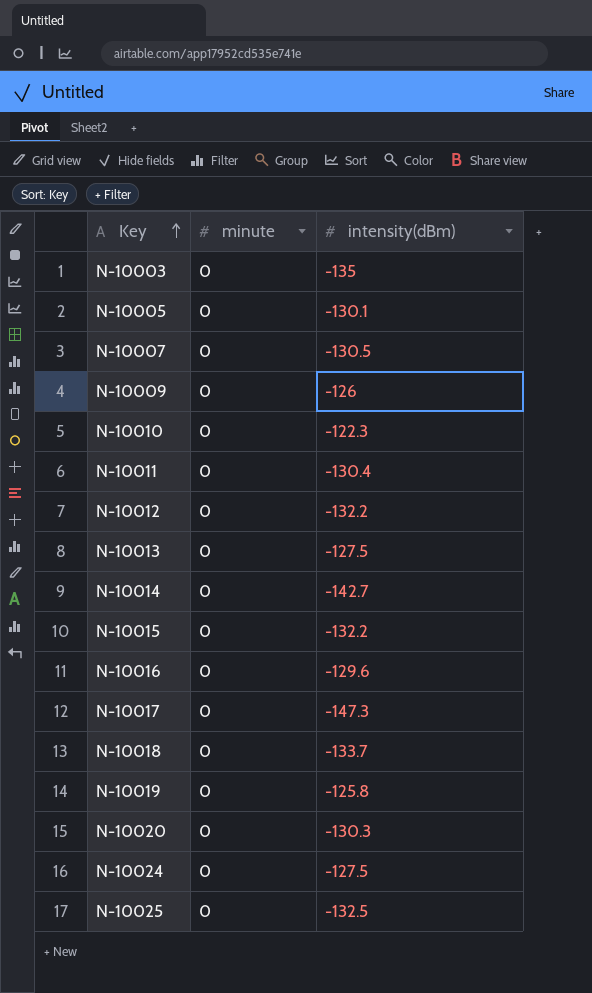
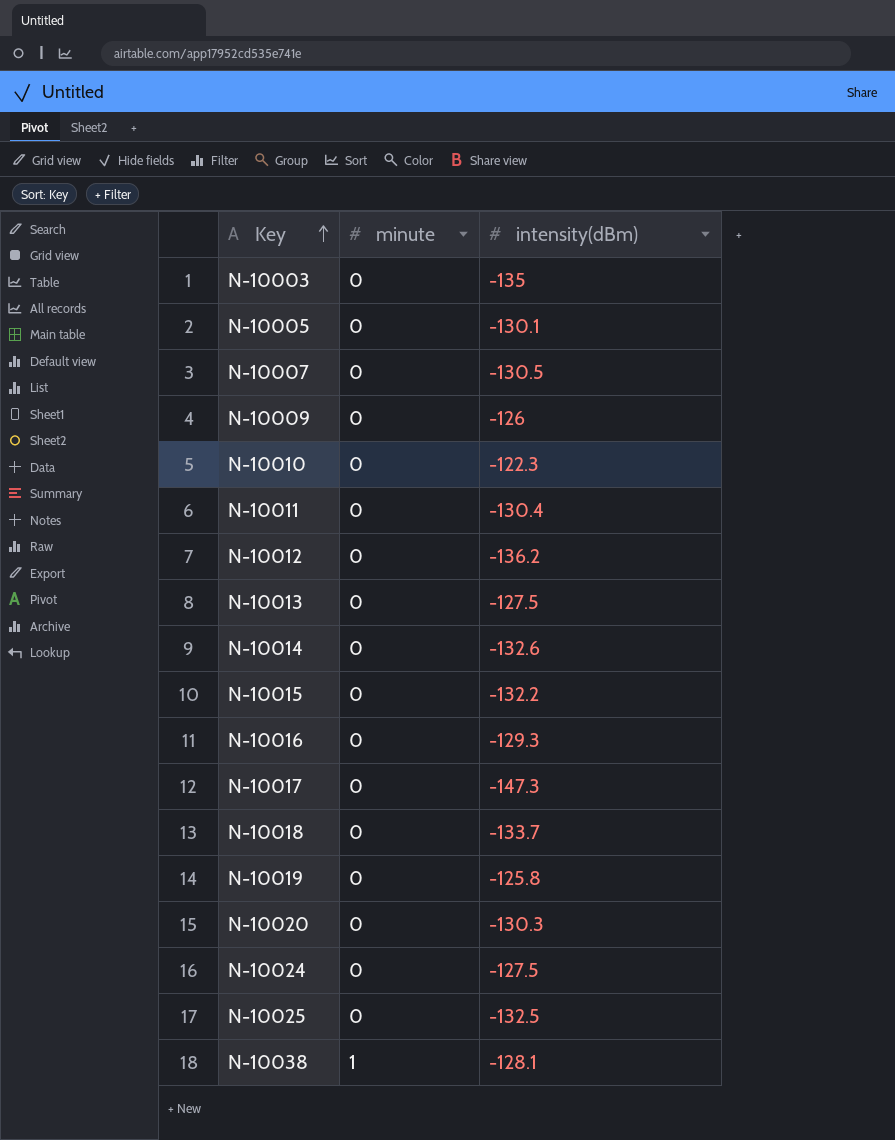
N-10012 | intensity(dBm): -132.2 -> -136.2
N-10014 | intensity(dBm): -142.7 -> -132.6
N-10016 | intensity(dBm): -129.6 -> -129.3
row N-10038: none -> 1 | -128.1

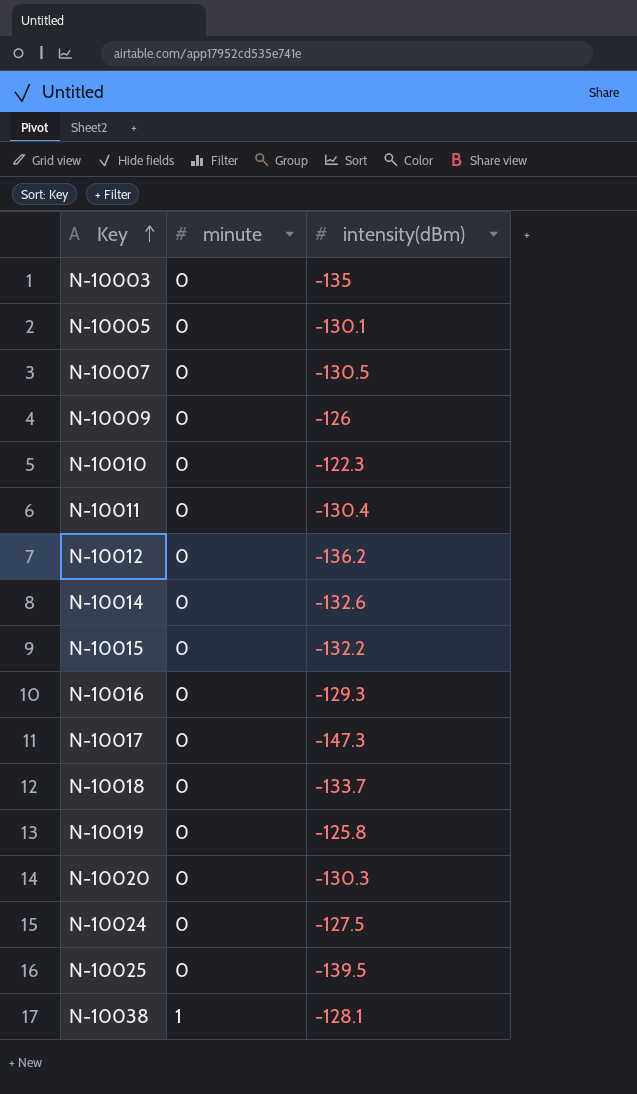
row N-10013: 0 | -127.5 -> none
N-10025 | intensity(dBm): -132.5 -> -139.5

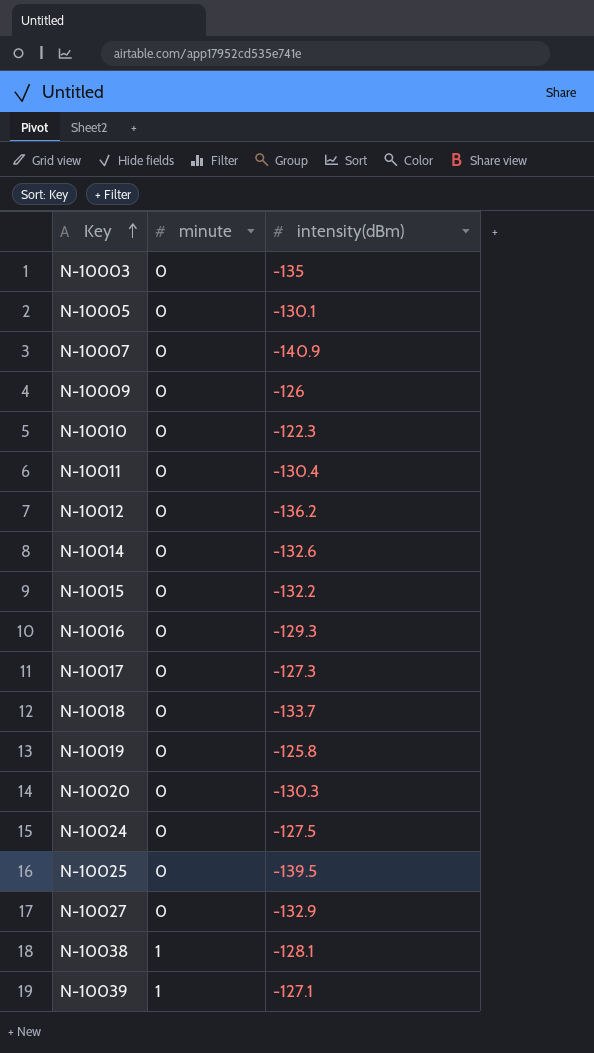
N-10007 | intensity(dBm): -130.5 -> -140.9
N-10017 | intensity(dBm): -147.3 -> -127.3
row N-10027: none -> 0 | -132.9
row N-10039: none -> 1 | -127.1

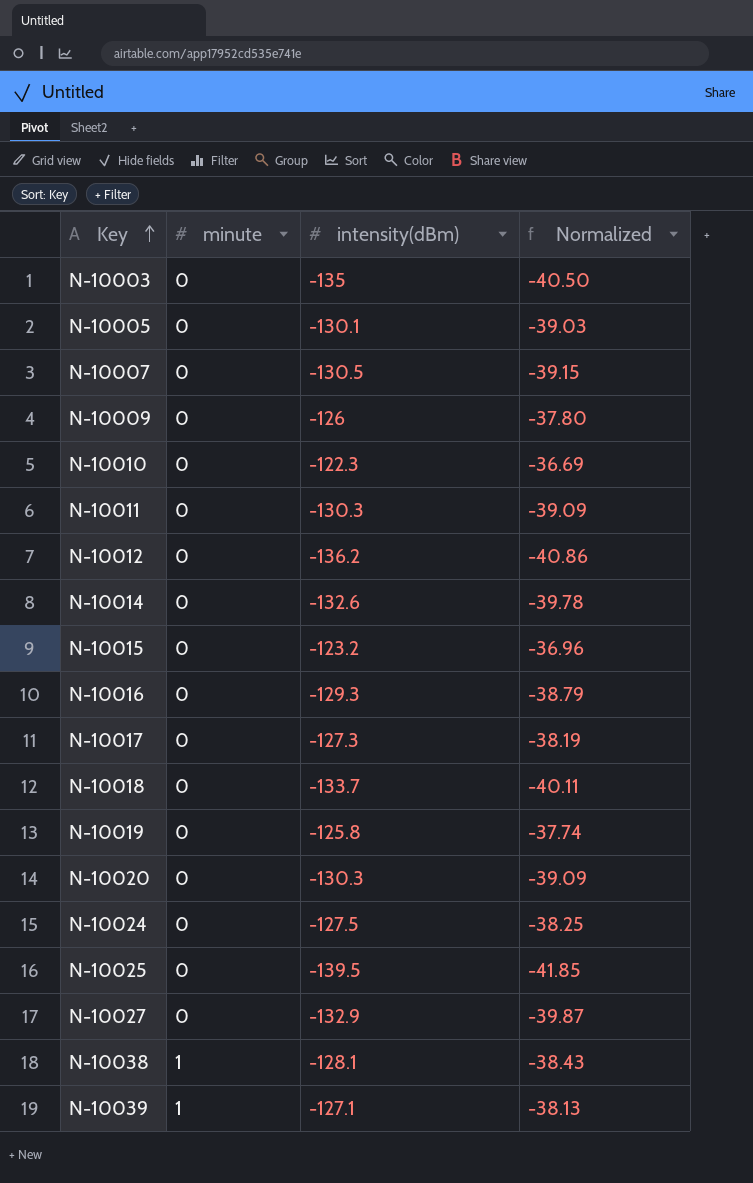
column Normalized | formula: none -> [intensity(dBm)] * 0.3
N-10007 | intensity(dBm): -140.9 -> -130.5
N-10011 | intensity(dBm): -130.4 -> -130.3
N-10015 | intensity(dBm): -132.2 -> -123.2

